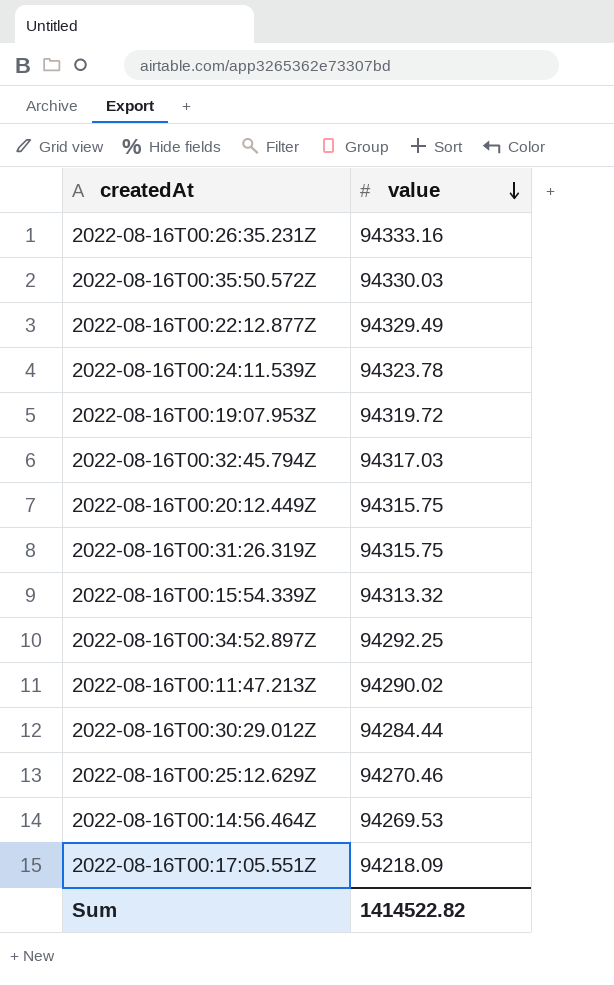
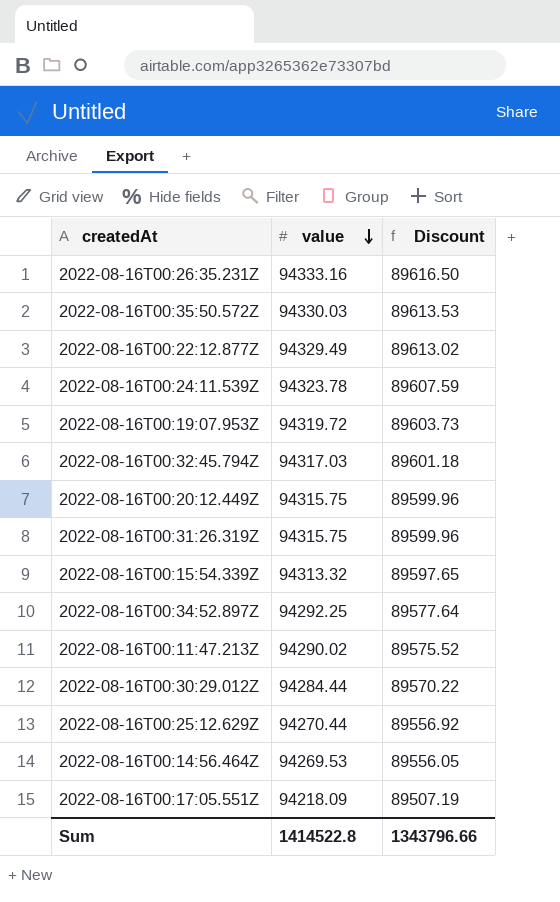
column Discount | formula: none -> [value] * 0.95
2022-08-16T00:25:12.629Z | value: 94270.46 -> 94270.44
Sum | value: 1414522.82 -> 1414522.8

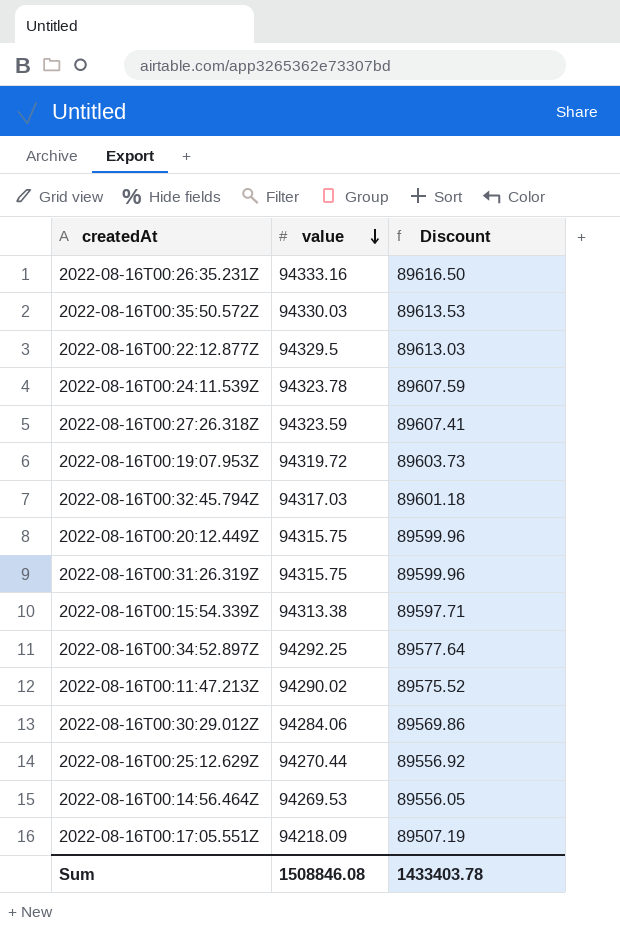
2022-08-16T00:22:12.877Z | value: 94329.49 -> 94329.5
2022-08-16T00:22:12.877Z | Discount: 89613.02 -> 89613.03
row 2022-08-16T00:27:26.318Z: none -> 94323.59 | 89607.41
2022-08-16T00:15:54.339Z | value: 94313.32 -> 94313.38
2022-08-16T00:15:54.339Z | Discount: 89597.65 -> 89597.71
2022-08-16T00:30:29.012Z | value: 94284.44 -> 94284.06
2022-08-16T00:30:29.012Z | Discount: 89570.22 -> 89569.86
Sum | value: 1414522.8 -> 1508846.08
Sum | Discount: 1343796.66 -> 1433403.78

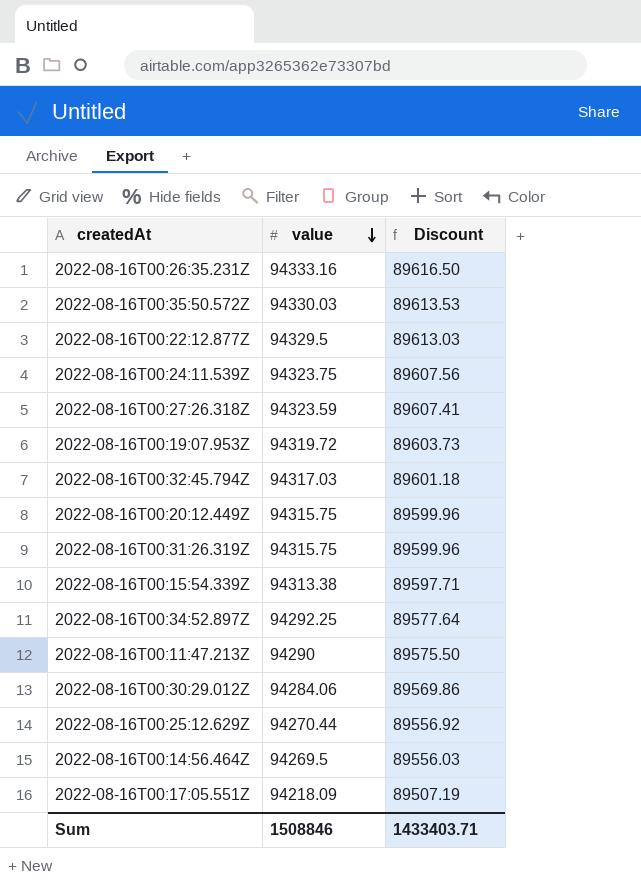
2022-08-16T00:24:11.539Z | value: 94323.78 -> 94323.75
2022-08-16T00:24:11.539Z | Discount: 89607.59 -> 89607.56
2022-08-16T00:11:47.213Z | value: 94290.02 -> 94290
2022-08-16T00:11:47.213Z | Discount: 89575.52 -> 89575.50
2022-08-16T00:14:56.464Z | value: 94269.53 -> 94269.5
2022-08-16T00:14:56.464Z | Discount: 89556.05 -> 89556.03
Sum | value: 1508846.08 -> 1508846
Sum | Discount: 1433403.78 -> 1433403.71

